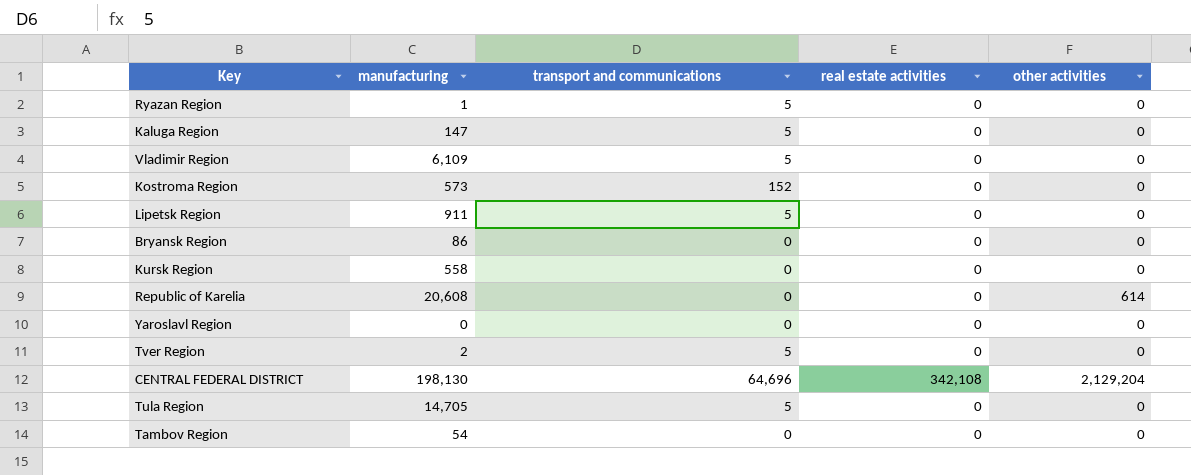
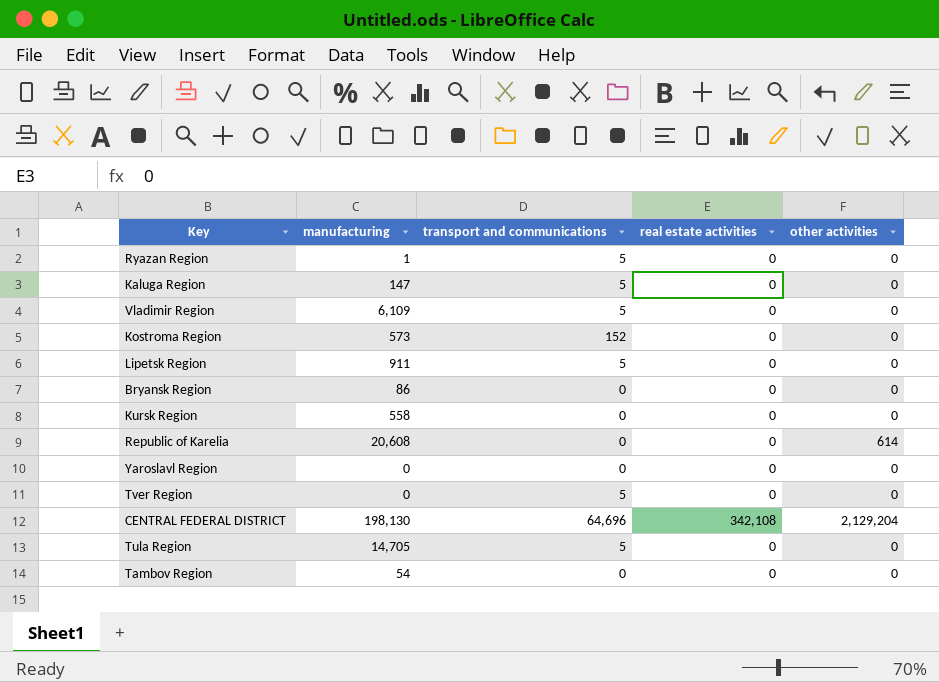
Tver Region | manufacturing: 2 -> 0

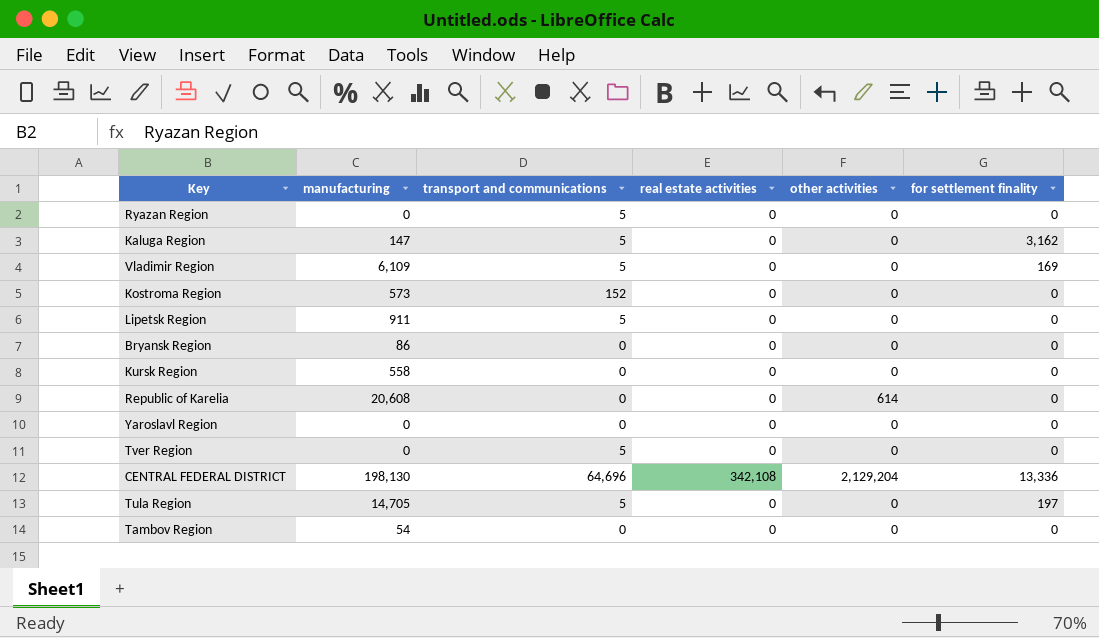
column for settlement finality | position: none -> 6
Ryazan Region | manufacturing: 1 -> 0

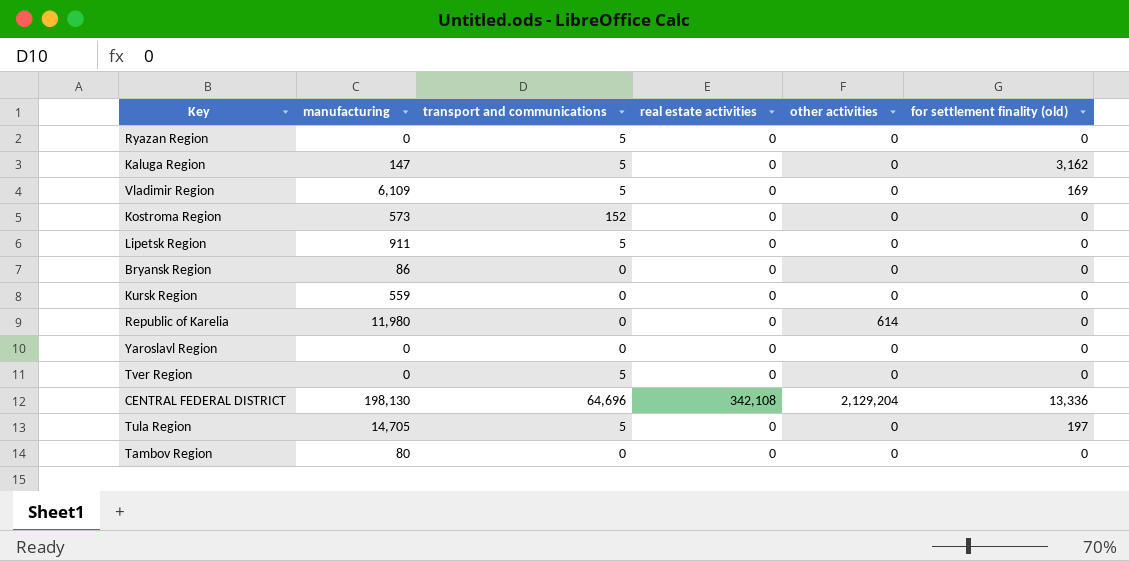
column name: for settlement finality -> for settlement finality (old)
Kursk Region | manufacturing: 558 -> 559
Republic of Karelia | manufacturing: 20,608 -> 11,980
Tambov Region | manufacturing: 54 -> 80

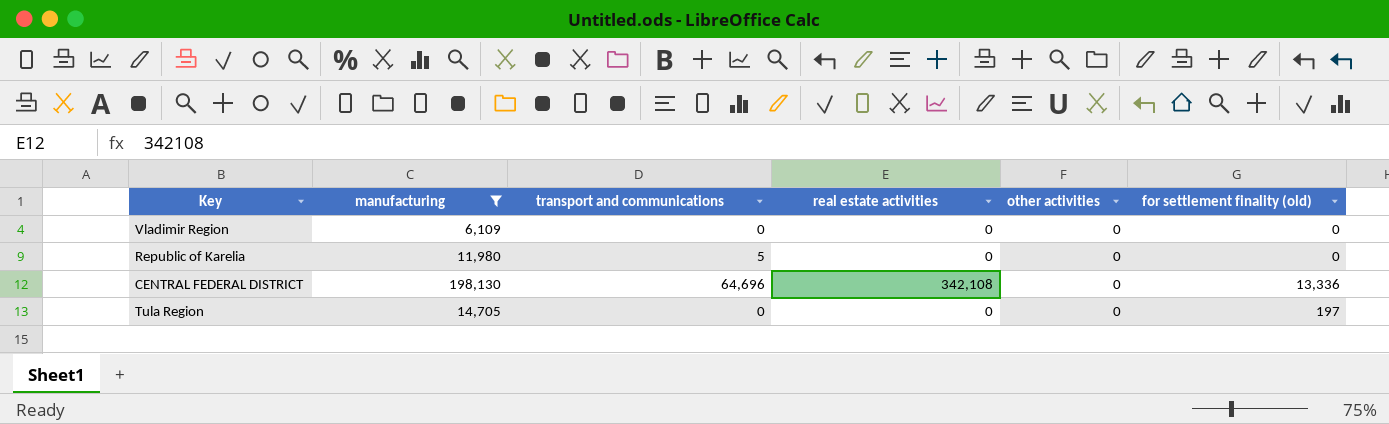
filter: none -> manufacturing >= 6,109
Vladimir Region | transport and communications: 5 -> 0
Vladimir Region | for settlement finality (old): 169 -> 0
Republic of Karelia | transport and communications: 0 -> 5
Republic of Karelia | other activities: 614 -> 0
CENTRAL FEDERAL DISTRICT | other activities: 2,129,204 -> 0
Tula Region | transport and communications: 5 -> 0

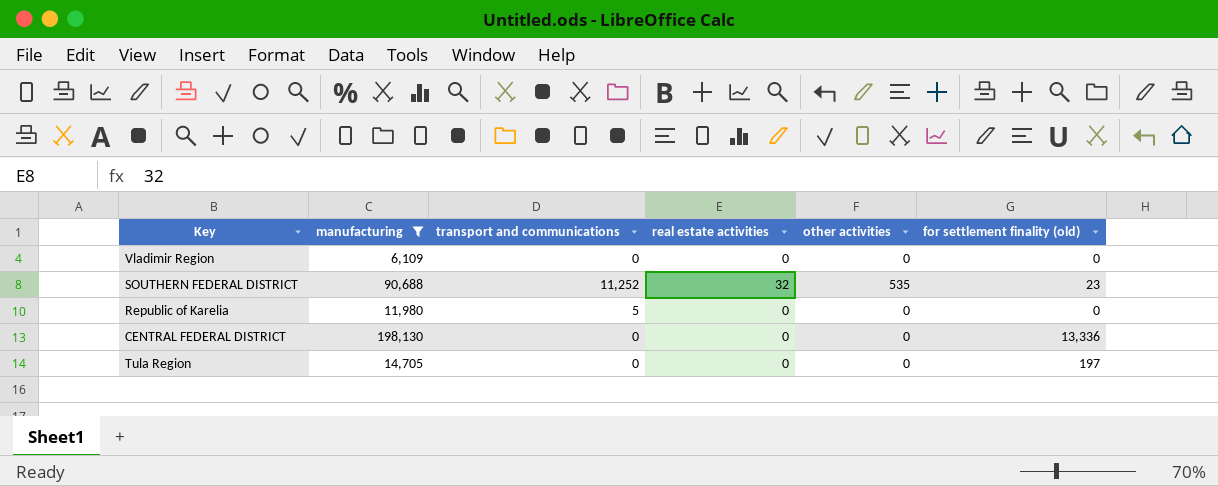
row SOUTHERN FEDERAL DISTRICT: none -> 90,688 | 11,252 | 32 | 535 | 23
CENTRAL FEDERAL DISTRICT | transport and communications: 64,696 -> 0
CENTRAL FEDERAL DISTRICT | real estate activities: 342,108 -> 0

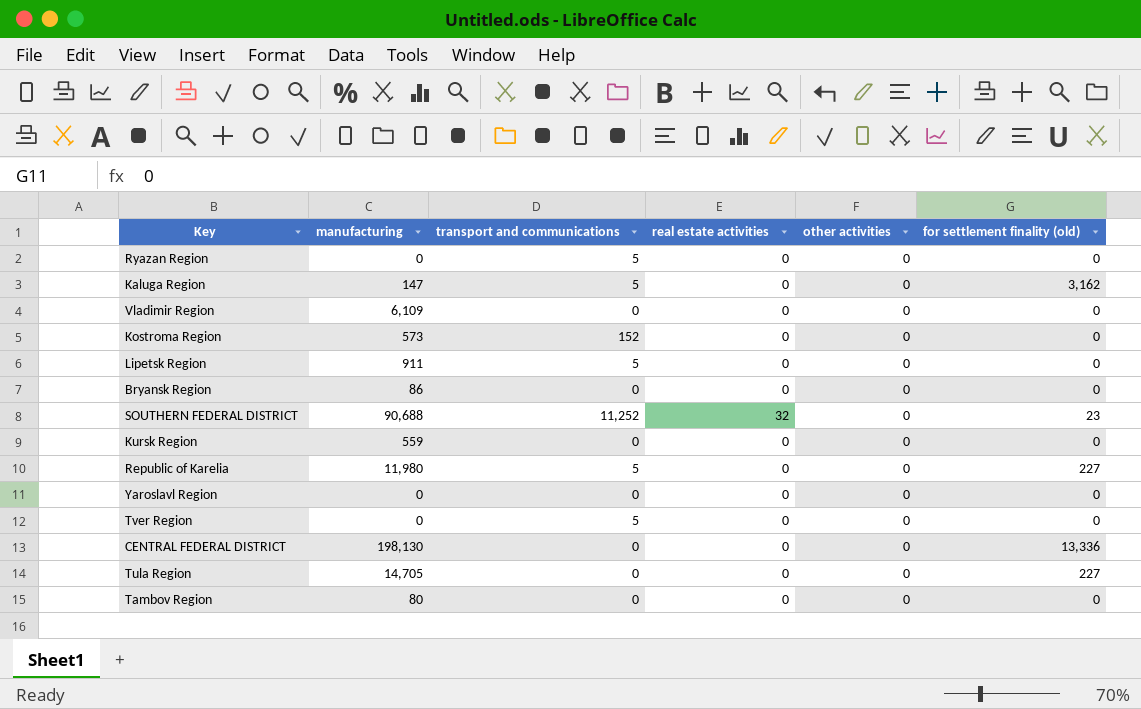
filter: manufacturing >= 6,109 -> none
SOUTHERN FEDERAL DISTRICT | other activities: 535 -> 0
Republic of Karelia | for settlement finality (old): 0 -> 227
Tula Region | for settlement finality (old): 197 -> 227

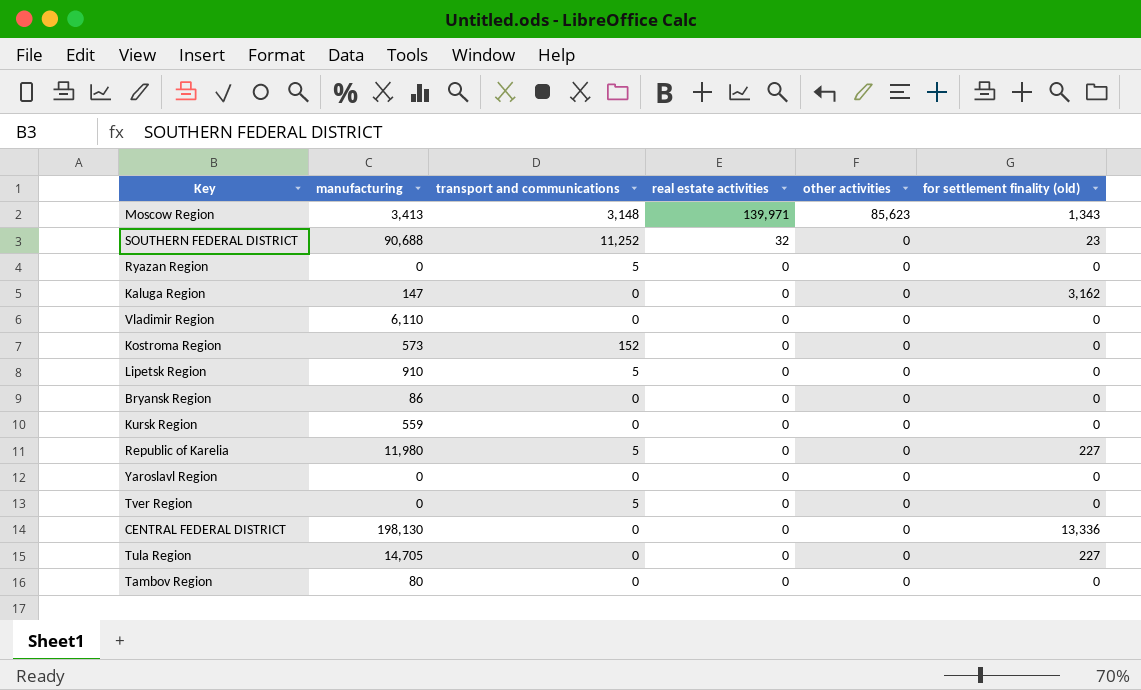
row order: none -> real estate activities descending
row Moscow Region: none -> 3,413 | 3,148 | 139,971 | 85,623 | 1,343
Kaluga Region | transport and communications: 5 -> 0
Vladimir Region | manufacturing: 6,109 -> 6,110
Lipetsk Region | manufacturing: 911 -> 910

